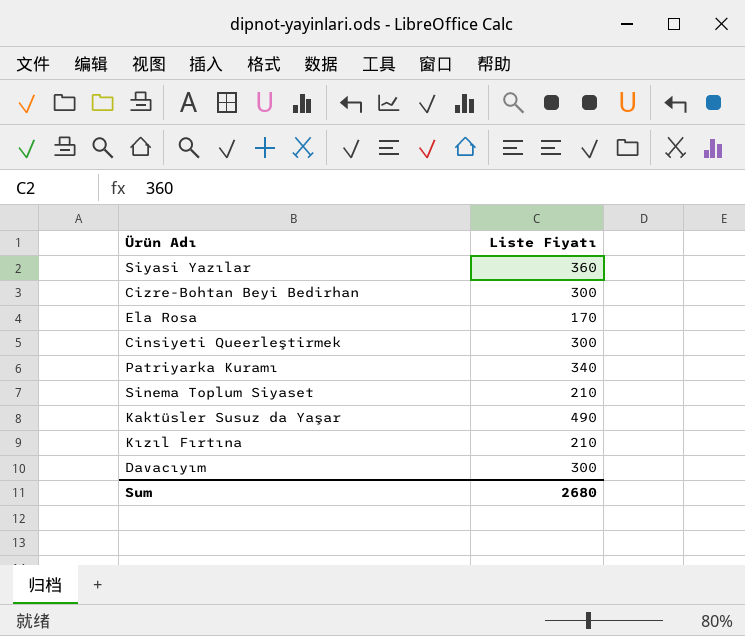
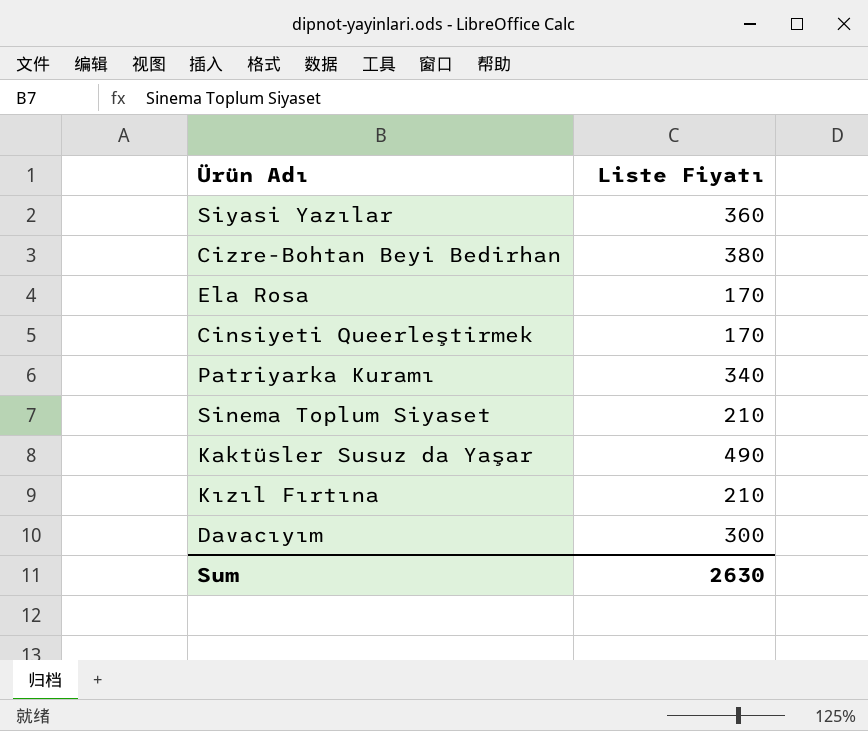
Cizre-Bohtan Beyi Bedirhan | Liste Fiyatı: 300 -> 380
Cinsiyeti Queerleştirmek | Liste Fiyatı: 300 -> 170
Sum | Liste Fiyatı: 2680 -> 2630

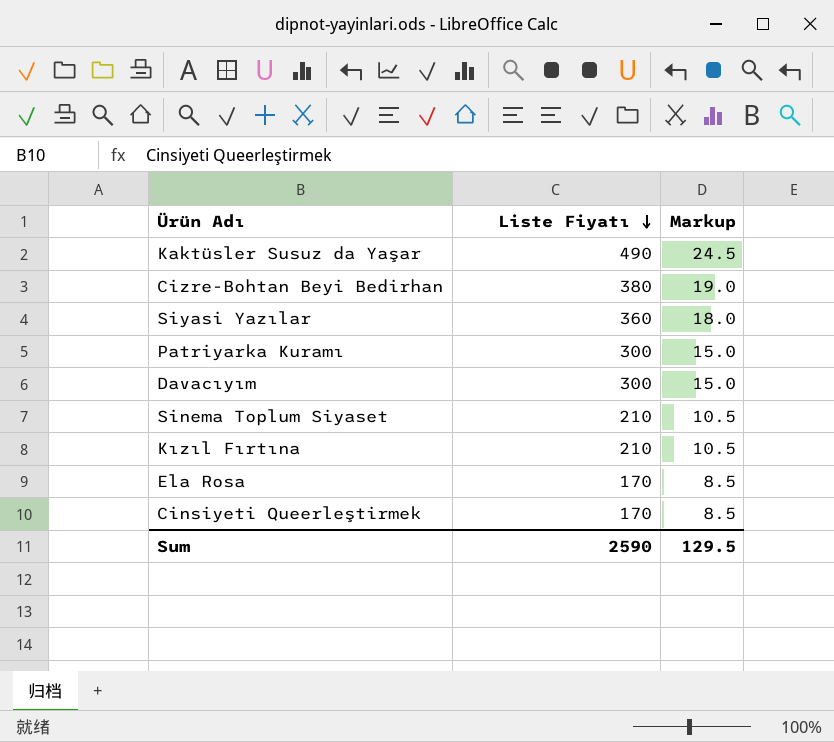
row order: none -> Liste Fiyatı descending
column Markup | formula: none -> [Liste Fiyatı] * 0.05
Patriyarka Kuramı | Liste Fiyatı: 340 -> 300
Sum | Liste Fiyatı: 2630 -> 2590

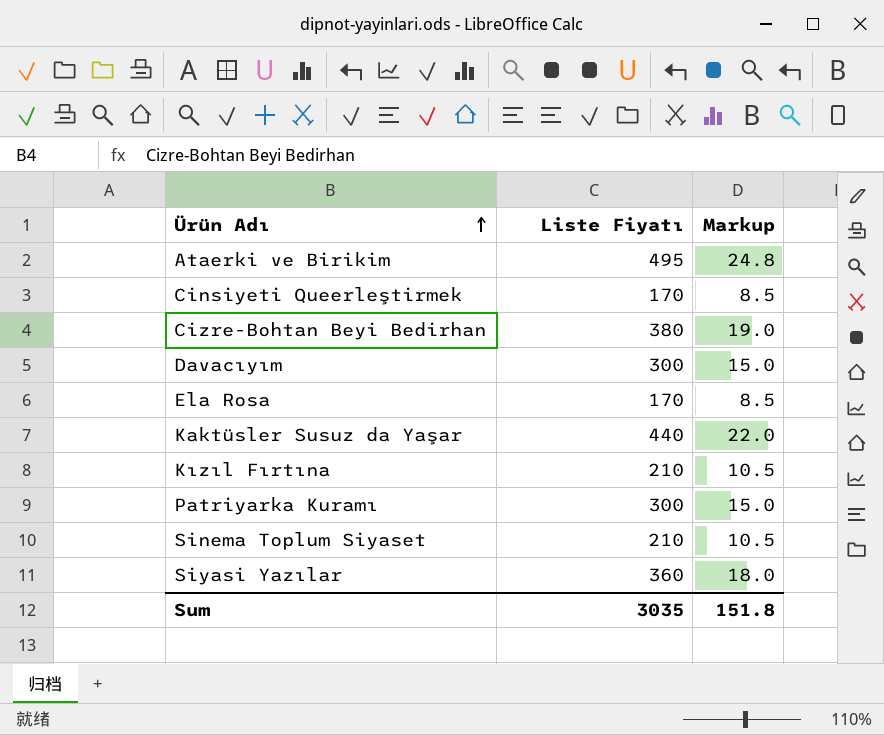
row order: Liste Fiyatı descending -> Ürün Adı ascending
row Ataerki ve Birikim: none -> 495 | 24.8
Kaktüsler Susuz da Yaşar | Liste Fiyatı: 490 -> 440
Kaktüsler Susuz da Yaşar | Markup: 24.5 -> 22.0
Sum | Liste Fiyatı: 2590 -> 3035
Sum | Markup: 129.5 -> 151.8

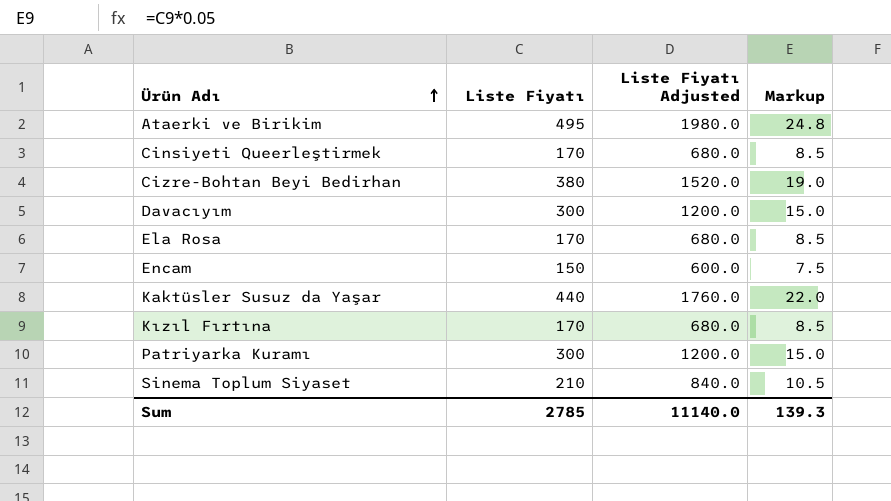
column Liste Fiyatı Adjusted | formula: none -> [Liste Fiyatı] * 4
row Siyasi Yazılar: 360 | 18.0 -> none
row Encam: none -> 150 | 600.0 | 7.5
Kızıl Fırtına | Liste Fiyatı: 210 -> 170
Kızıl Fırtına | Markup: 10.5 -> 8.5
Sum | Liste Fiyatı: 3035 -> 2785
Sum | Markup: 151.8 -> 139.3

